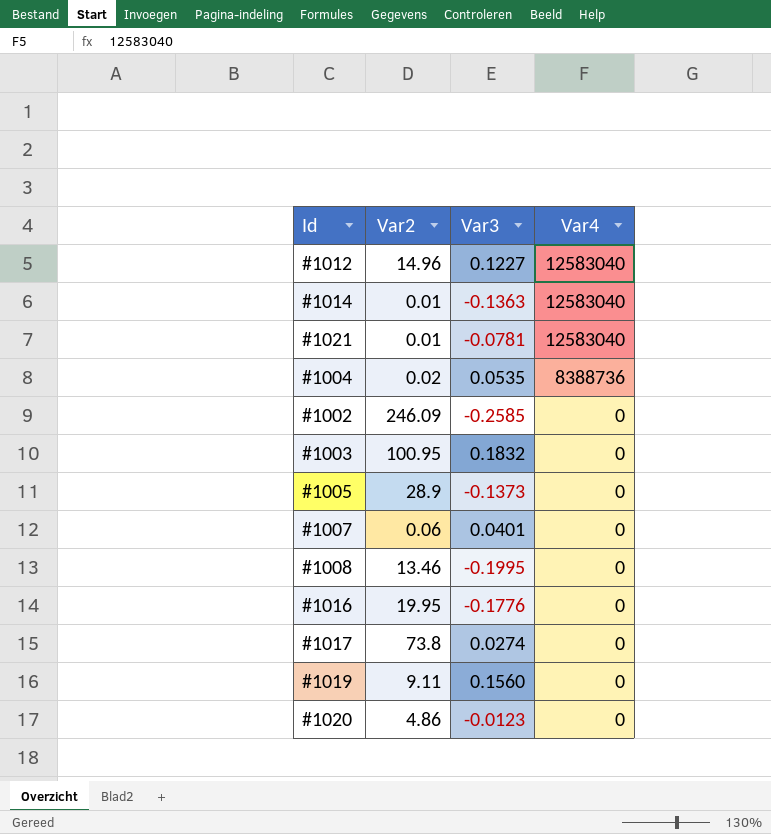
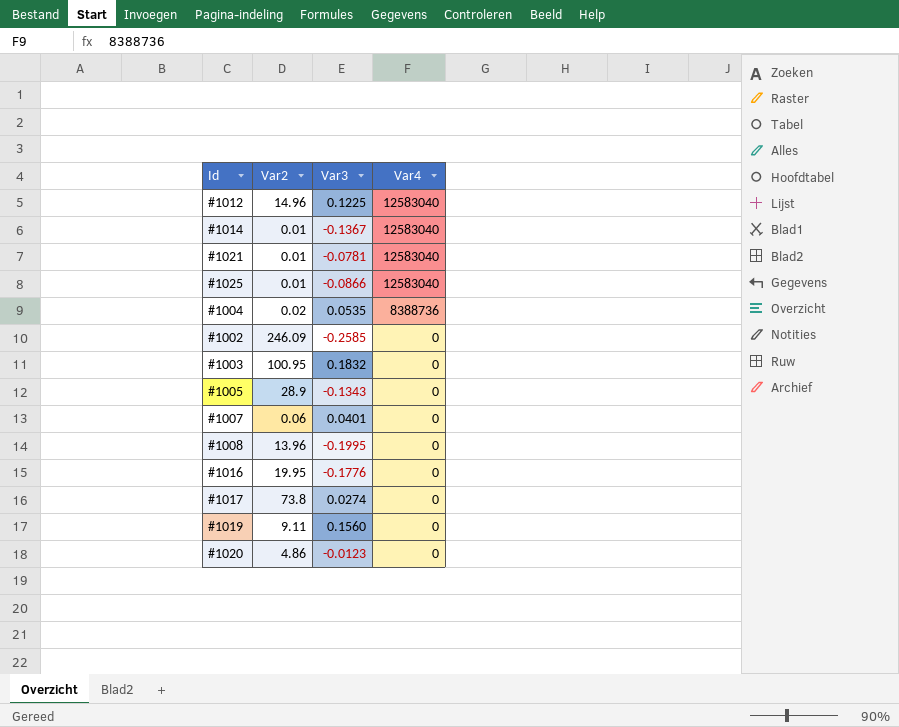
#1012 | Var3: 0.1227 -> 0.1225
#1014 | Var3: -0.1363 -> -0.1367
row #1025: none -> 0.01 | -0.0866 | 12583040
#1005 | Var3: -0.1373 -> -0.1343
#1008 | Var2: 13.46 -> 13.96

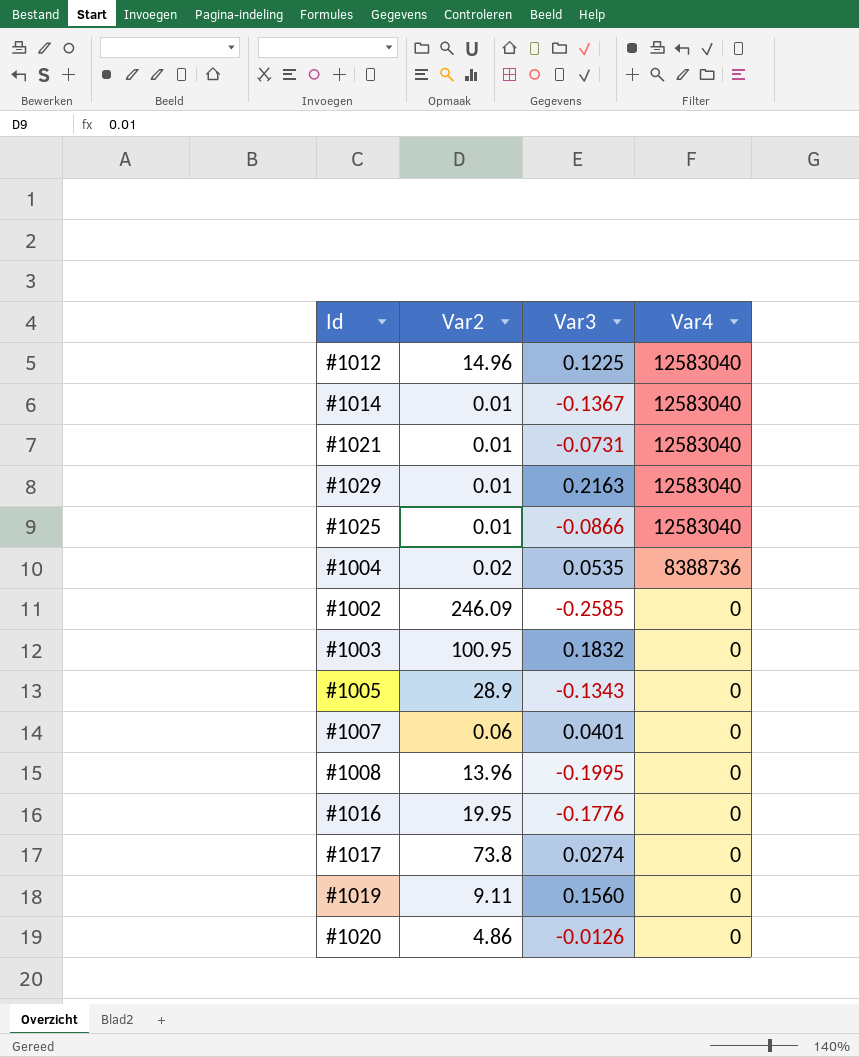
#1021 | Var3: -0.0781 -> -0.0731
row #1029: none -> 0.01 | 0.2163 | 12583040
#1020 | Var3: -0.0123 -> -0.0126

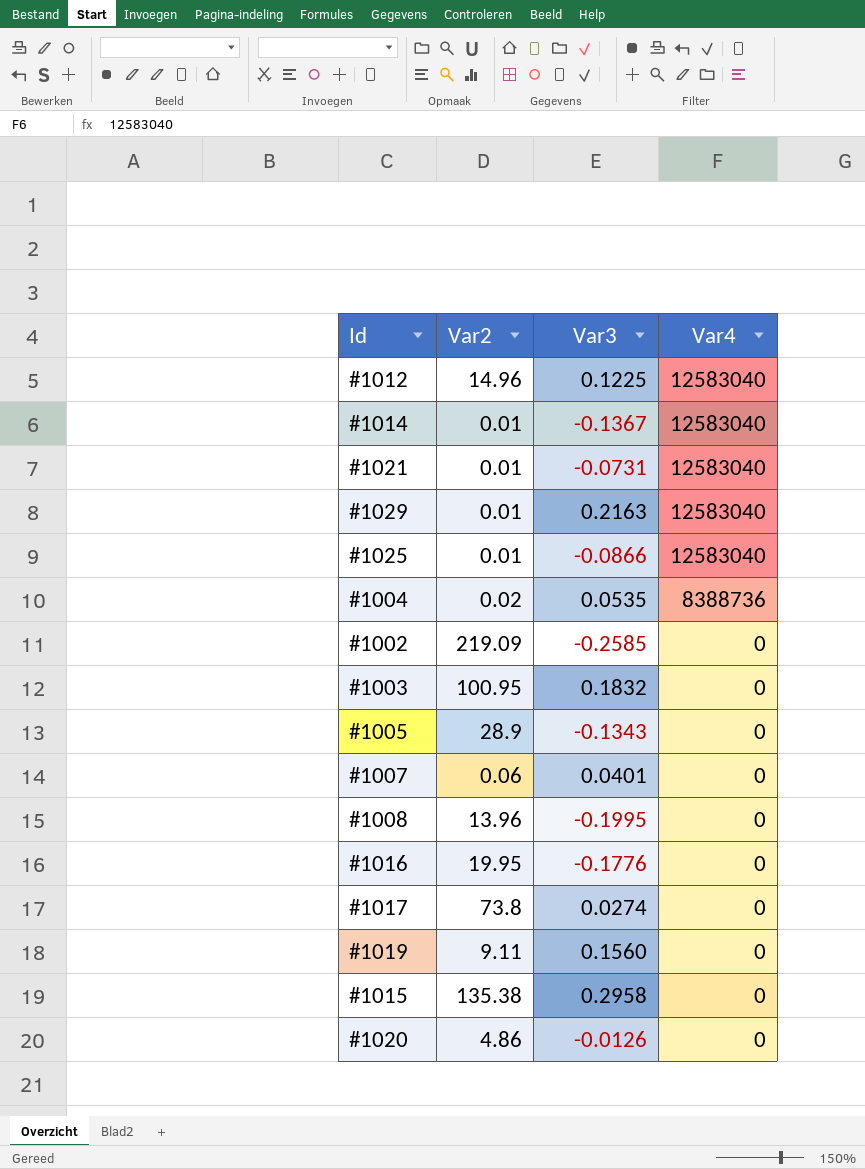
#1002 | Var2: 246.09 -> 219.09
row #1015: none -> 135.38 | 0.2958 | 0

